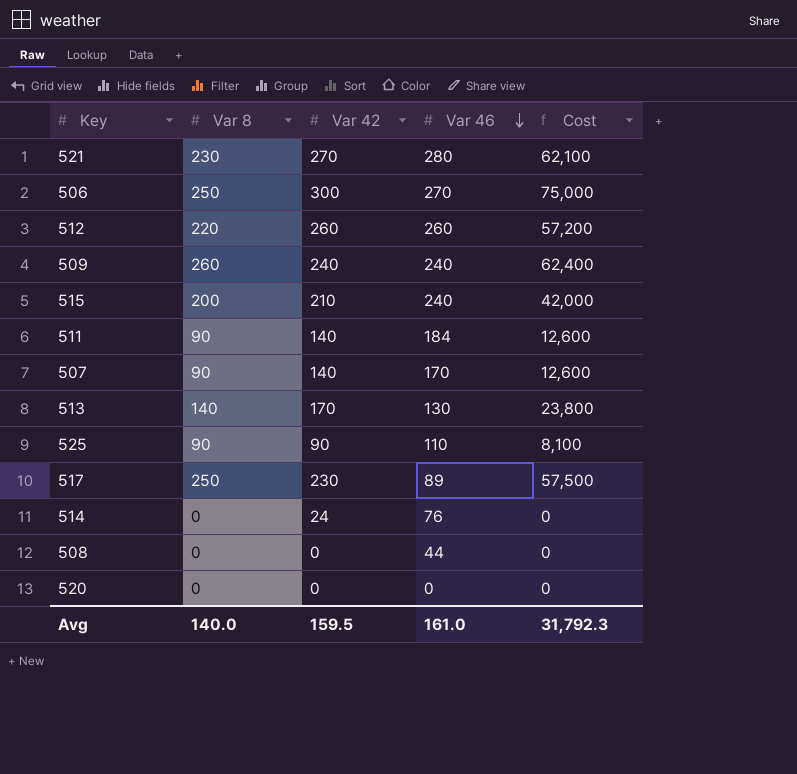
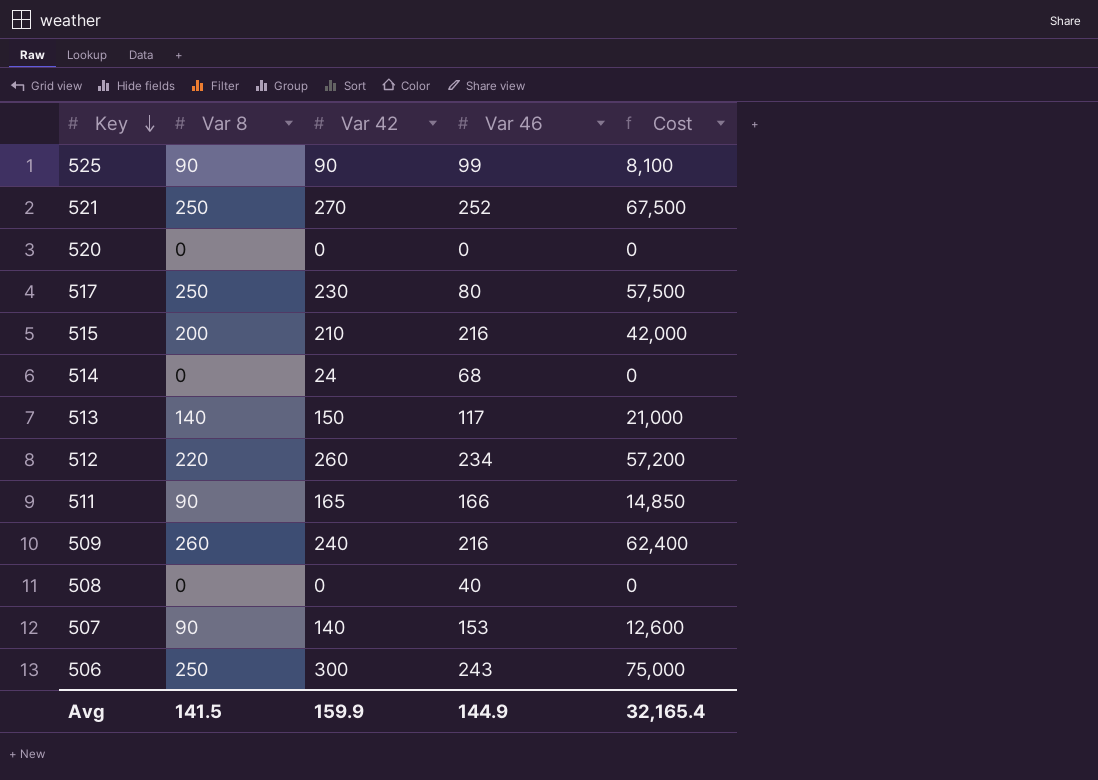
row order: Var 46 descending -> Key descending
525 | Var 46: 110 -> 99
521 | Var 8: 230 -> 250
521 | Var 46: 280 -> 252
521 | Cost: 62,100 -> 67,500
517 | Var 46: 89 -> 80
515 | Var 46: 240 -> 216
514 | Var 46: 76 -> 68
513 | Var 42: 170 -> 150
513 | Var 46: 130 -> 117
513 | Cost: 23,800 -> 21,000
512 | Var 46: 260 -> 234
511 | Var 42: 140 -> 165
511 | Var 46: 184 -> 166
511 | Cost: 12,600 -> 14,850
509 | Var 46: 240 -> 216
508 | Var 46: 44 -> 40
507 | Var 46: 170 -> 153
506 | Var 46: 270 -> 243
Avg | Var 8: 140.0 -> 141.5
Avg | Var 42: 159.5 -> 159.9
Avg | Var 46: 161.0 -> 144.9
Avg | Cost: 31,792.3 -> 32,165.4

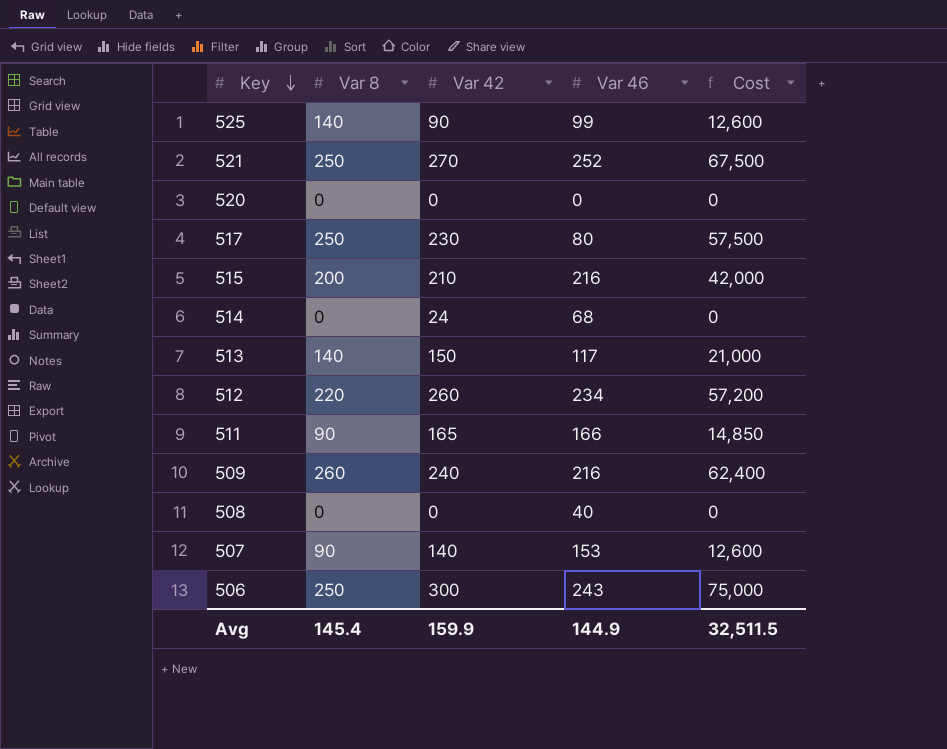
525 | Var 8: 90 -> 140
525 | Cost: 8,100 -> 12,600
Avg | Var 8: 141.5 -> 145.4
Avg | Cost: 32,165.4 -> 32,511.5

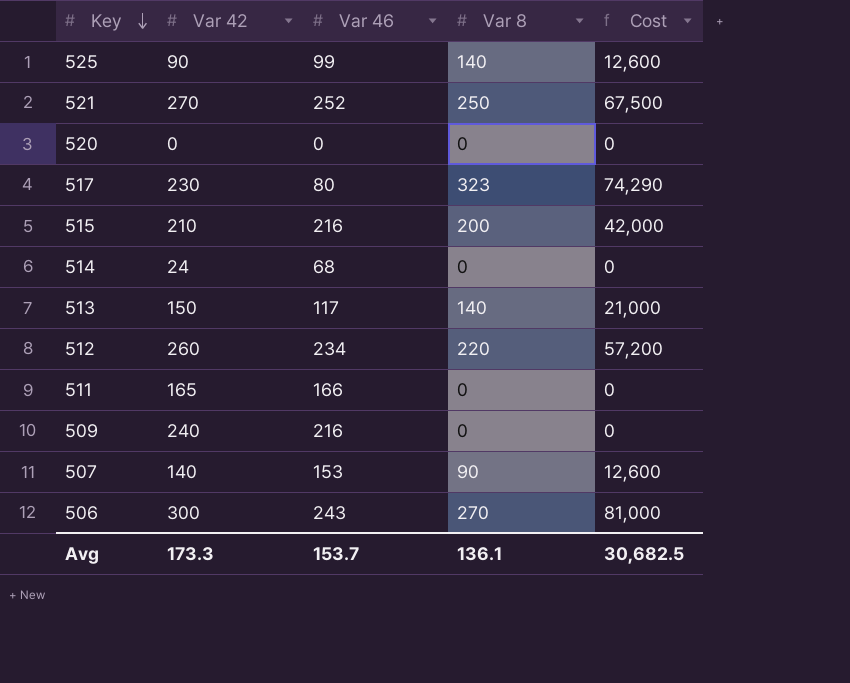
column Var 8 | position: 2 -> 4
row 508: 0 | 0 | 40 | 0 -> none
517 | Var 8: 250 -> 323
517 | Cost: 57,500 -> 74,290
511 | Var 8: 90 -> 0
511 | Cost: 14,850 -> 0
509 | Var 8: 260 -> 0
509 | Cost: 62,400 -> 0
506 | Var 8: 250 -> 270
506 | Cost: 75,000 -> 81,000
Avg | Var 42: 159.9 -> 173.3
Avg | Var 46: 144.9 -> 153.7
Avg | Var 8: 145.4 -> 136.1
Avg | Cost: 32,511.5 -> 30,682.5

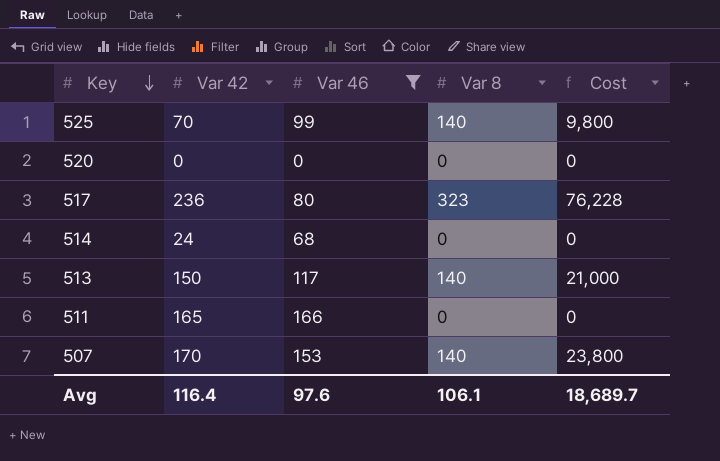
filter: none -> Var 46 <= 166
525 | Var 42: 90 -> 70
525 | Cost: 12,600 -> 9,800
517 | Var 42: 230 -> 236
517 | Cost: 74,290 -> 76,228
507 | Var 42: 140 -> 170
507 | Var 8: 90 -> 140
507 | Cost: 12,600 -> 23,800
Avg | Var 42: 173.3 -> 116.4
Avg | Var 46: 153.7 -> 97.6
Avg | Var 8: 136.1 -> 106.1
Avg | Cost: 30,682.5 -> 18,689.7

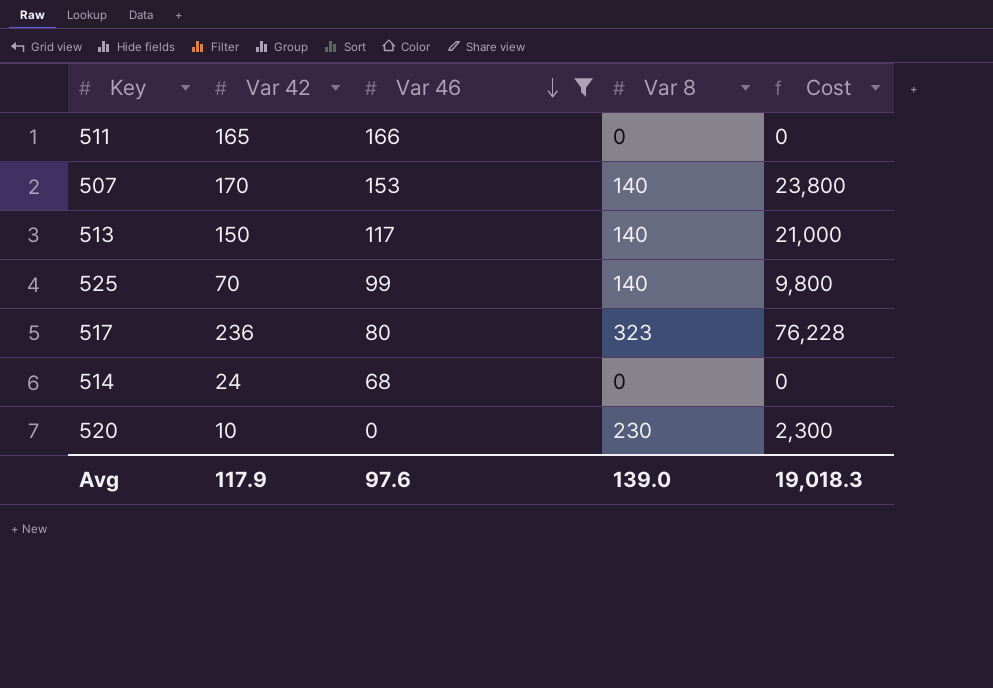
row order: Key descending -> Var 46 descending
520 | Var 42: 0 -> 10
520 | Var 8: 0 -> 230
520 | Cost: 0 -> 2,300
Avg | Var 42: 116.4 -> 117.9
Avg | Var 8: 106.1 -> 139.0
Avg | Cost: 18,689.7 -> 19,018.3

